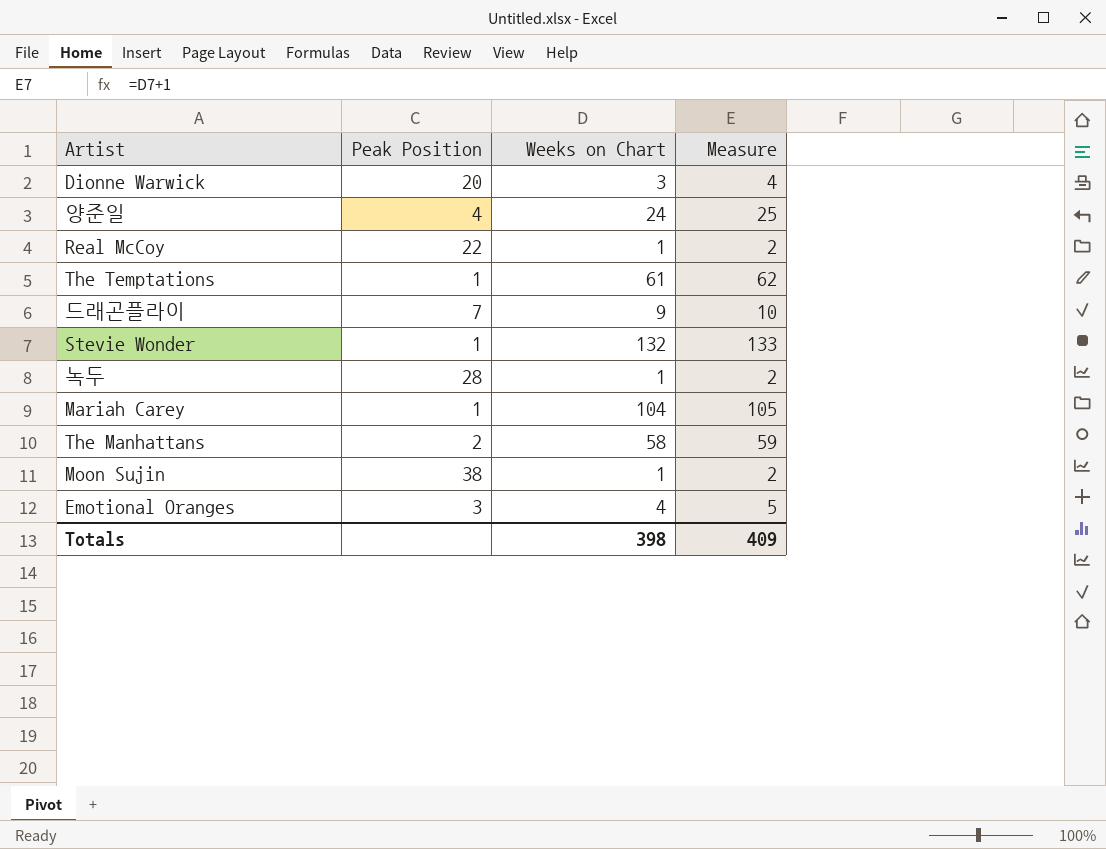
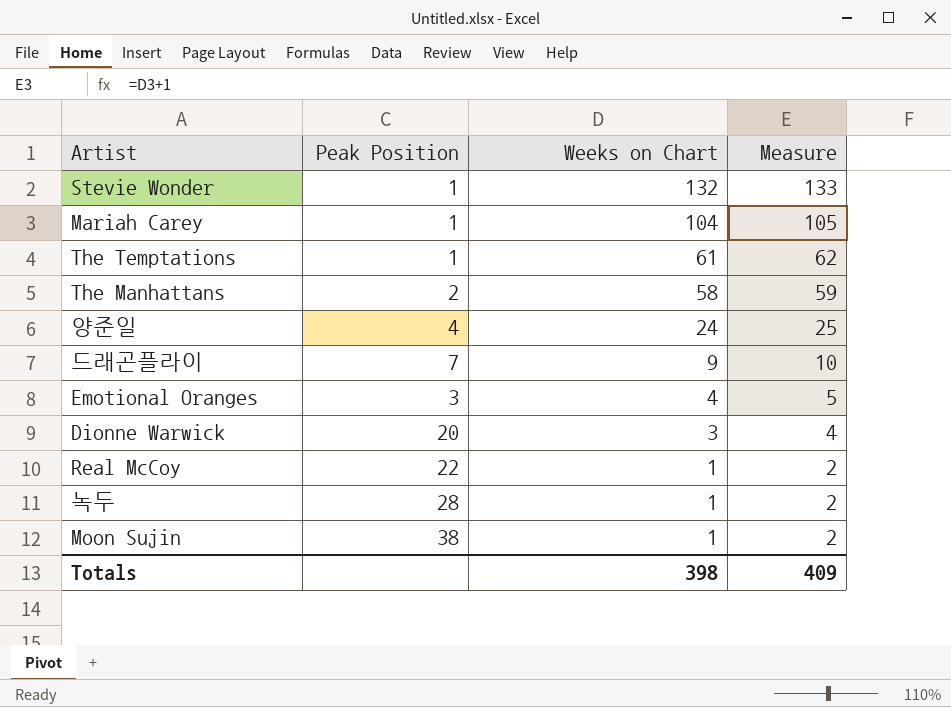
row order: none -> Weeks on Chart descending

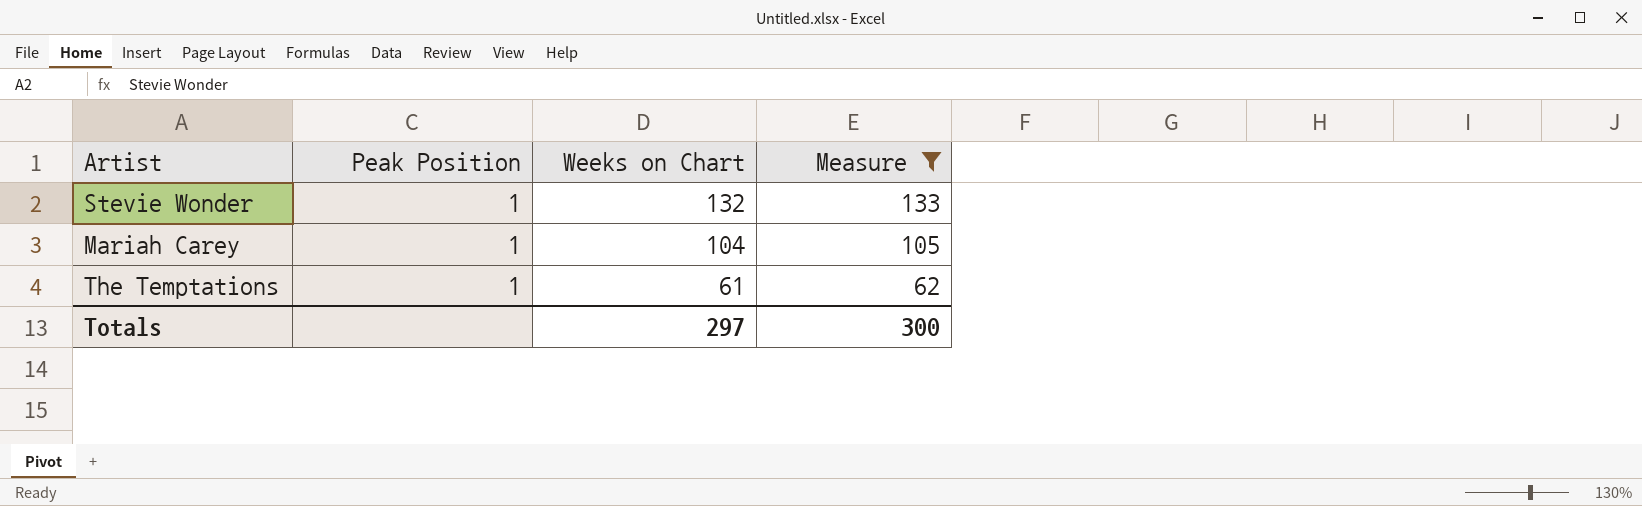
filter: none -> Measure >= 62
Totals | Weeks on Chart: 398 -> 297
Totals | Measure: 409 -> 300

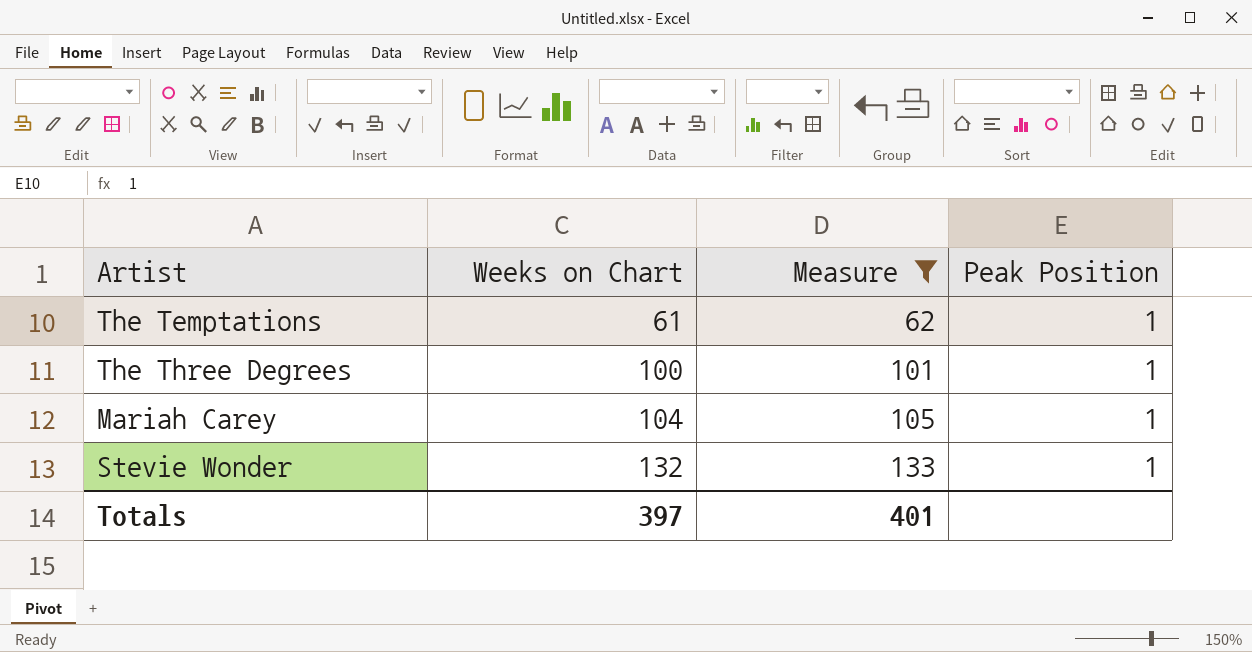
row order: Weeks on Chart descending -> Weeks on Chart ascending
column Peak Position | position: 2 -> 4
row The Three Degrees: none -> 100 | 101 | 1
Totals | Weeks on Chart: 297 -> 397
Totals | Measure: 300 -> 401

